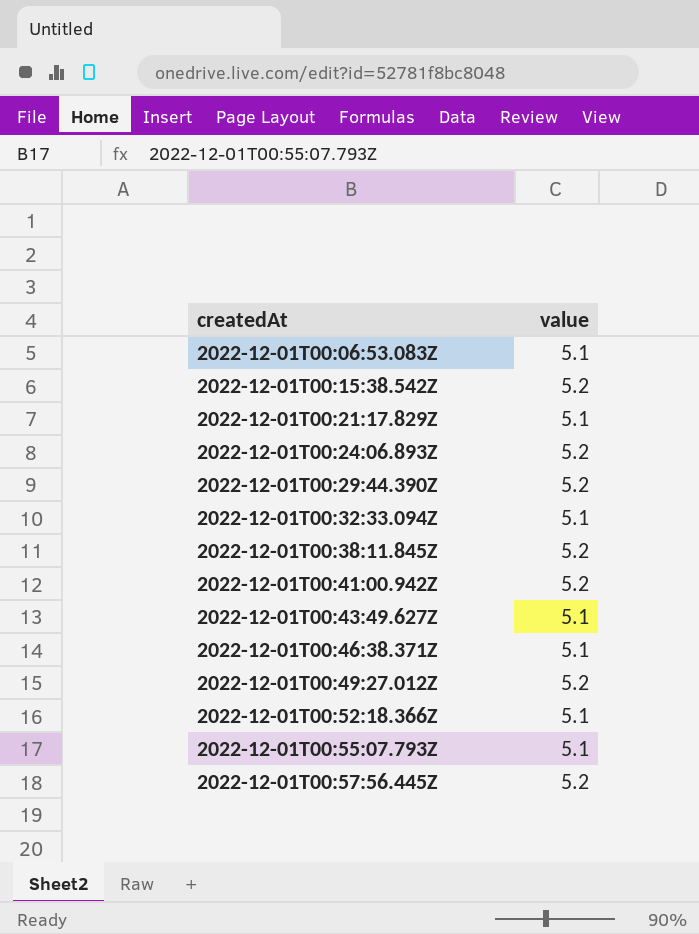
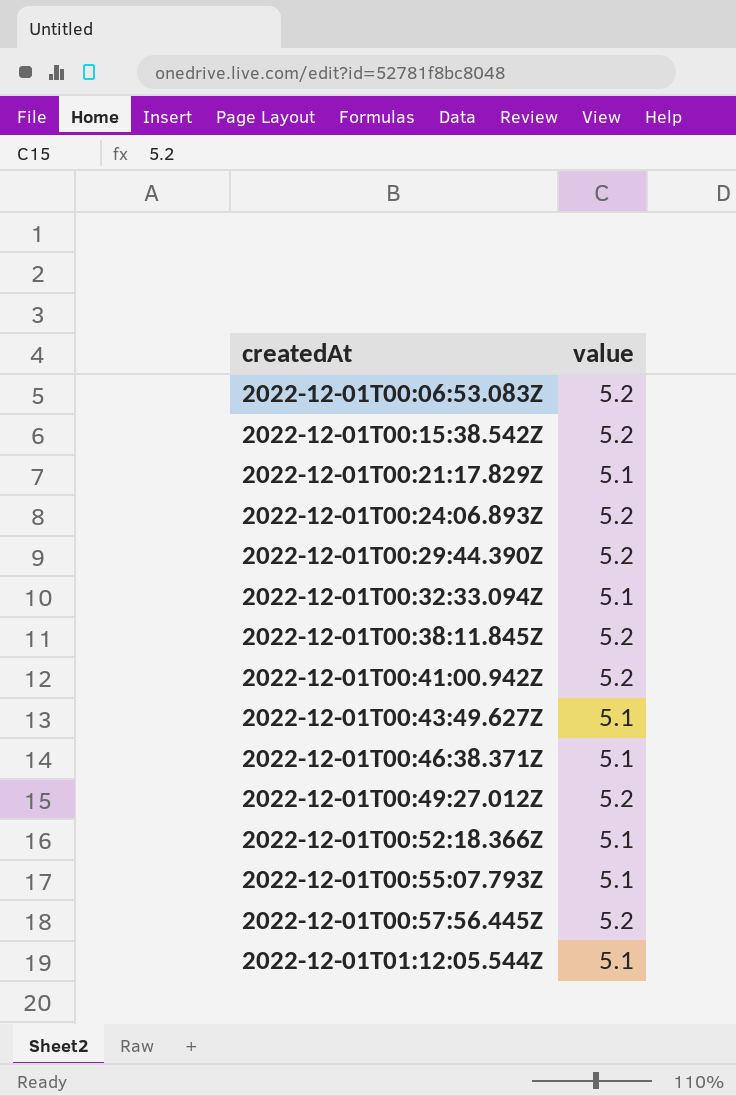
2022-12-01T00:06:53.083Z | value: 5.1 -> 5.2
row 2022-12-01T01:12:05.544Z: none -> 5.1

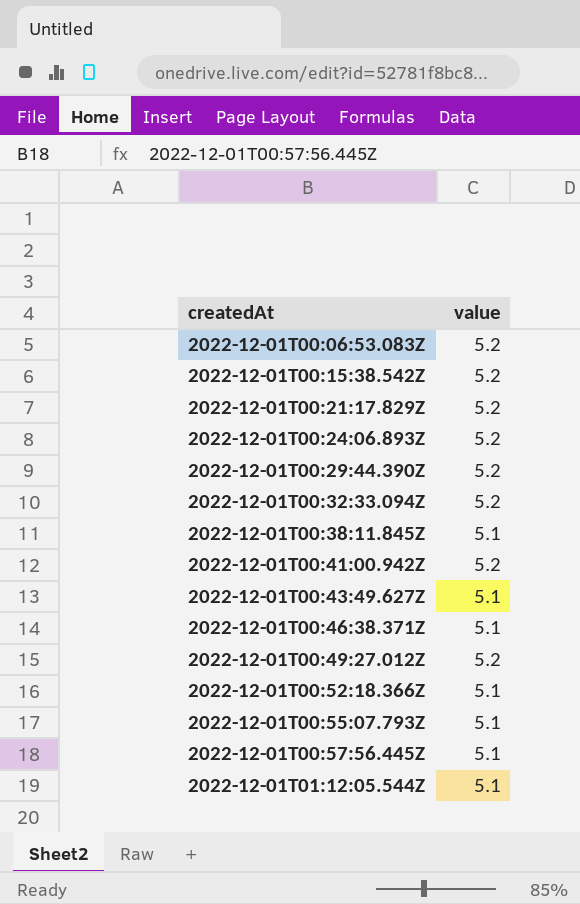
2022-12-01T00:21:17.829Z | value: 5.1 -> 5.2
2022-12-01T00:32:33.094Z | value: 5.1 -> 5.2
2022-12-01T00:38:11.845Z | value: 5.2 -> 5.1
2022-12-01T00:57:56.445Z | value: 5.2 -> 5.1

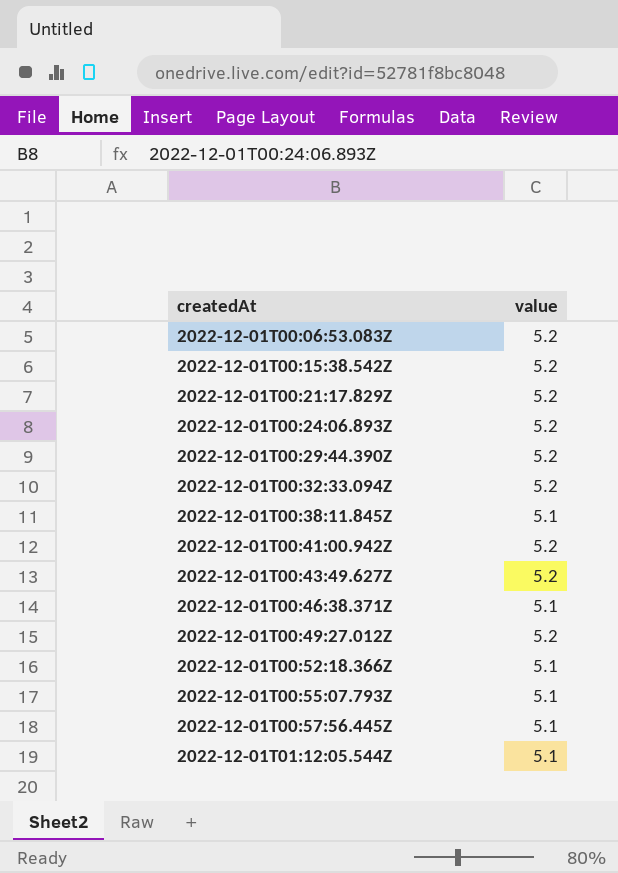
2022-12-01T00:43:49.627Z | value: 5.1 -> 5.2

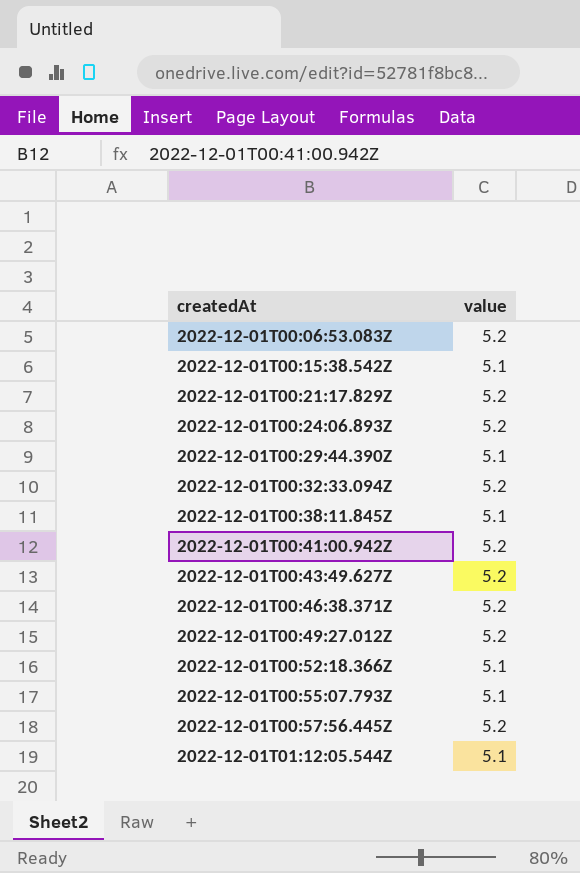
2022-12-01T00:15:38.542Z | value: 5.2 -> 5.1
2022-12-01T00:29:44.390Z | value: 5.2 -> 5.1
2022-12-01T00:46:38.371Z | value: 5.1 -> 5.2
2022-12-01T00:57:56.445Z | value: 5.1 -> 5.2

